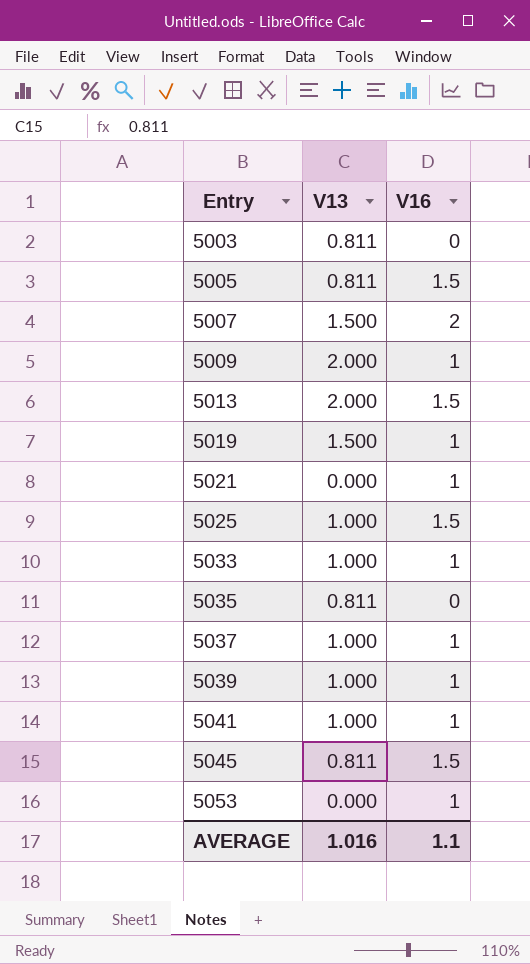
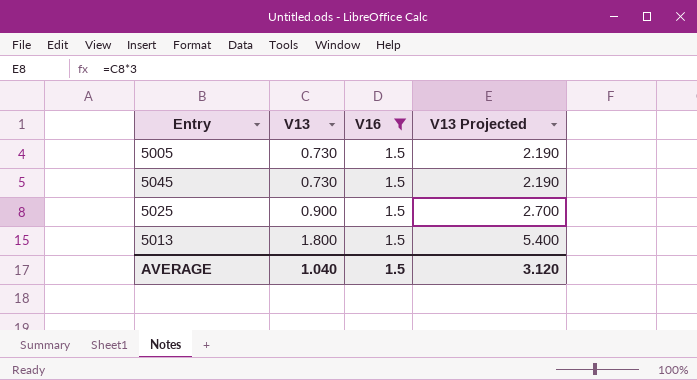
filter: none -> V16 = 1.5
row order: Entry ascending -> V13 ascending
column V13 Projected | formula: none -> [V13] * 3
5005 | V13: 0.811 -> 0.730
5045 | V13: 0.811 -> 0.730
5025 | V13: 1.000 -> 0.900
5013 | V13: 2.000 -> 1.800
AVERAGE | V13: 1.016 -> 1.040
AVERAGE | V16: 1.1 -> 1.5

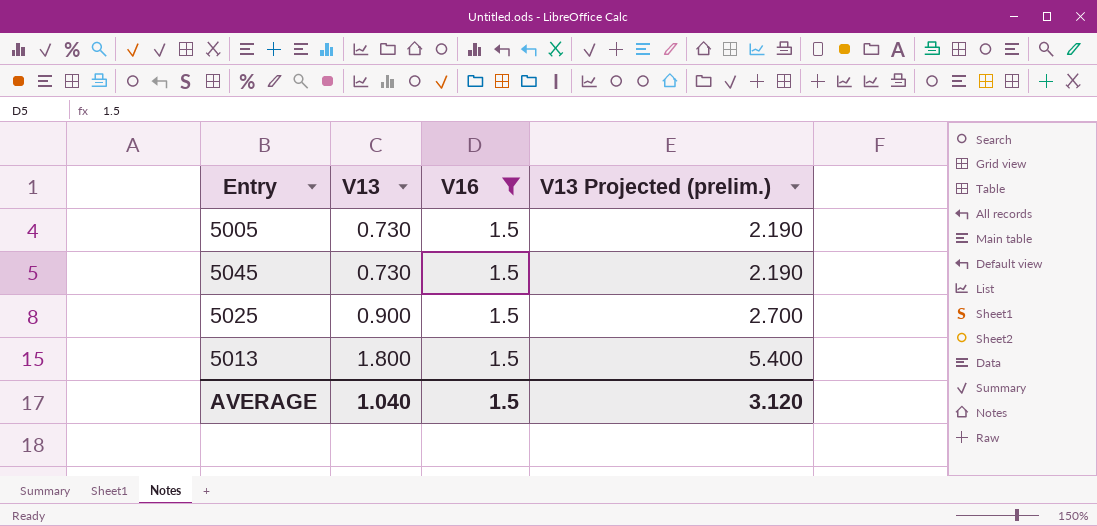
column name: V13 Projected -> V13 Projected (prelim.)

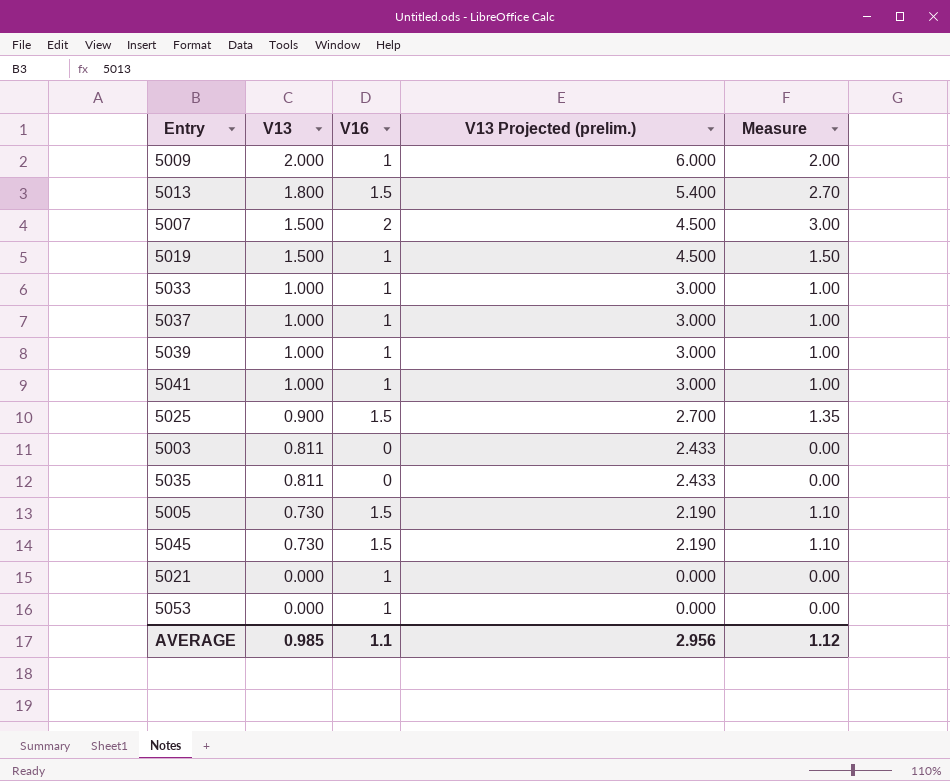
filter: V16 = 1.5 -> none
row order: V13 ascending -> V13 descending
column Measure | formula: none -> [V13] * [V16]
AVERAGE | V13: 1.040 -> 0.985
AVERAGE | V16: 1.5 -> 1.1
AVERAGE | V13 Projected (prelim.): 3.120 -> 2.956

